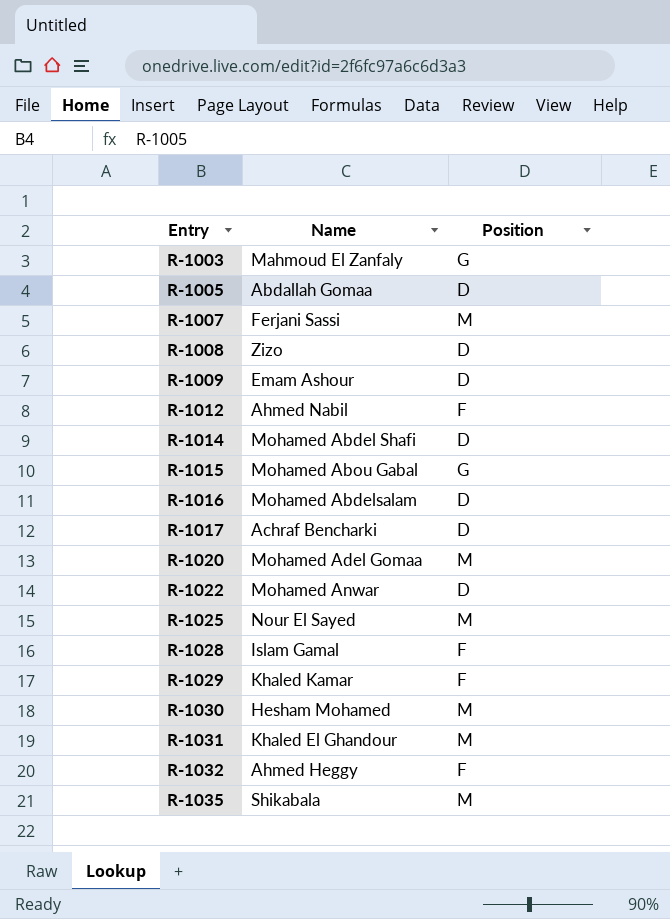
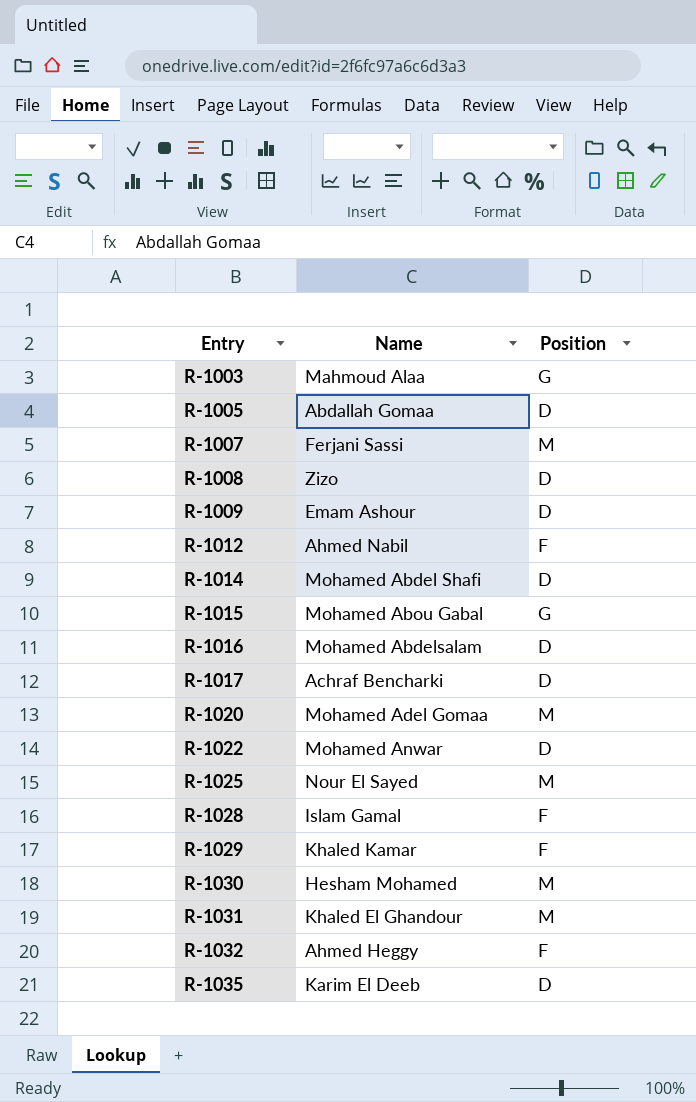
R-1003 | Name: Mahmoud El Zanfaly -> Mahmoud Alaa
R-1035 | Name: Shikabala -> Karim El Deeb
R-1035 | Position: M -> D

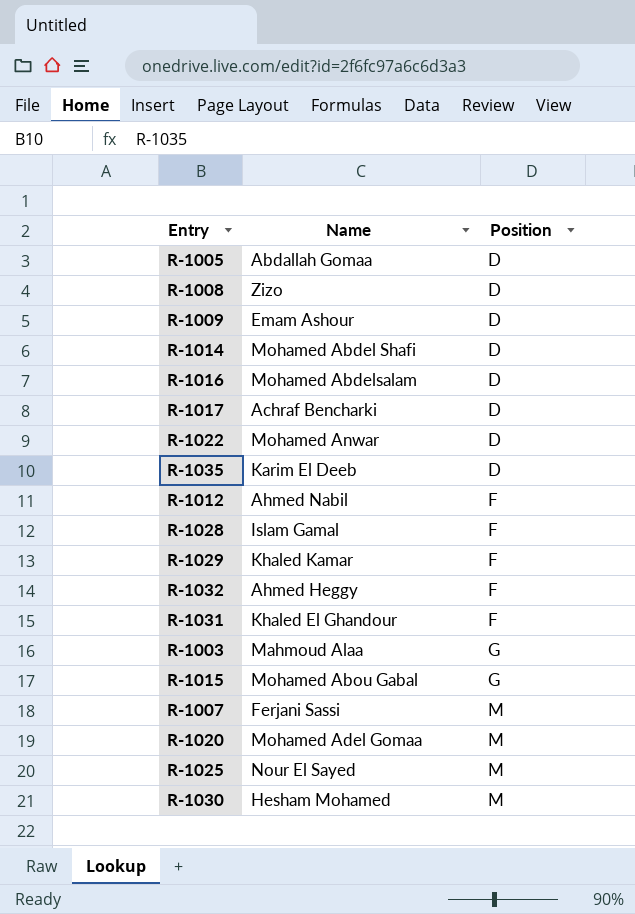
row order: Entry ascending -> Position ascending
R-1031 | Position: M -> F

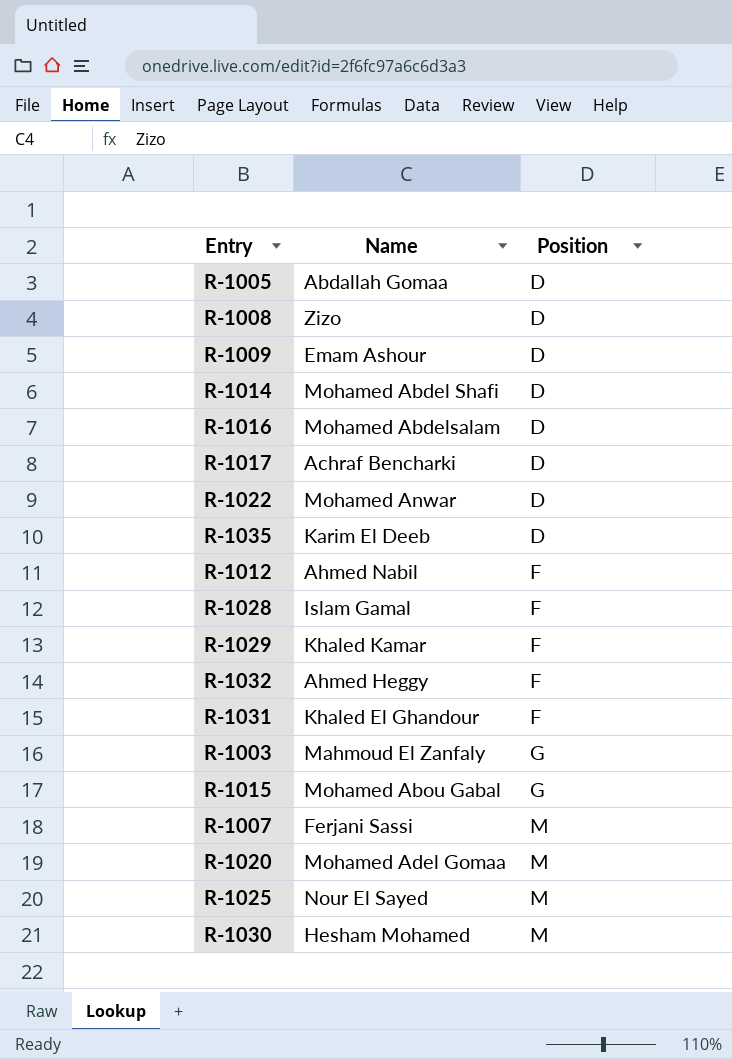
R-1003 | Name: Mahmoud Alaa -> Mahmoud El Zanfaly

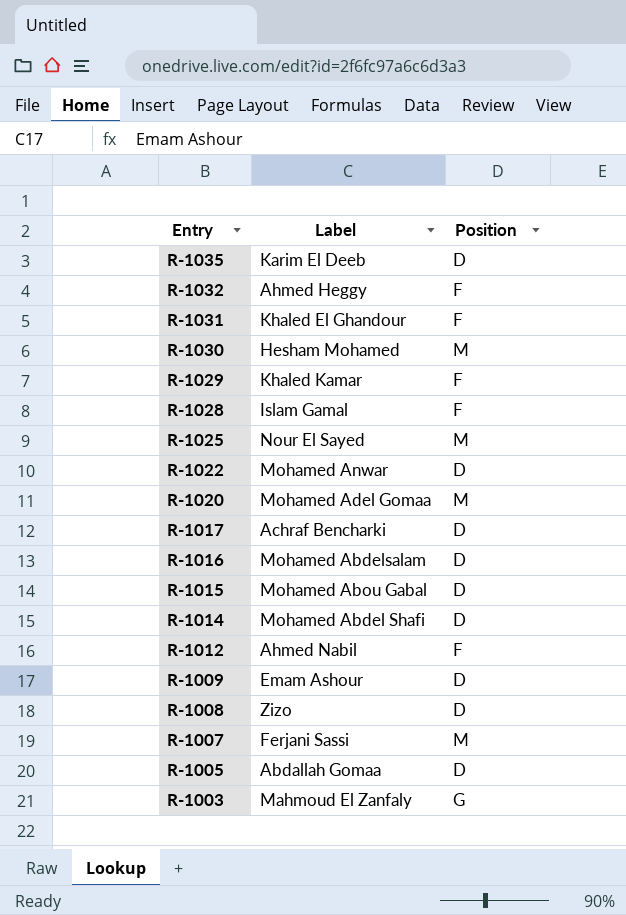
row order: Position ascending -> Entry descending
column name: Name -> Label
R-1015 | Position: G -> D

